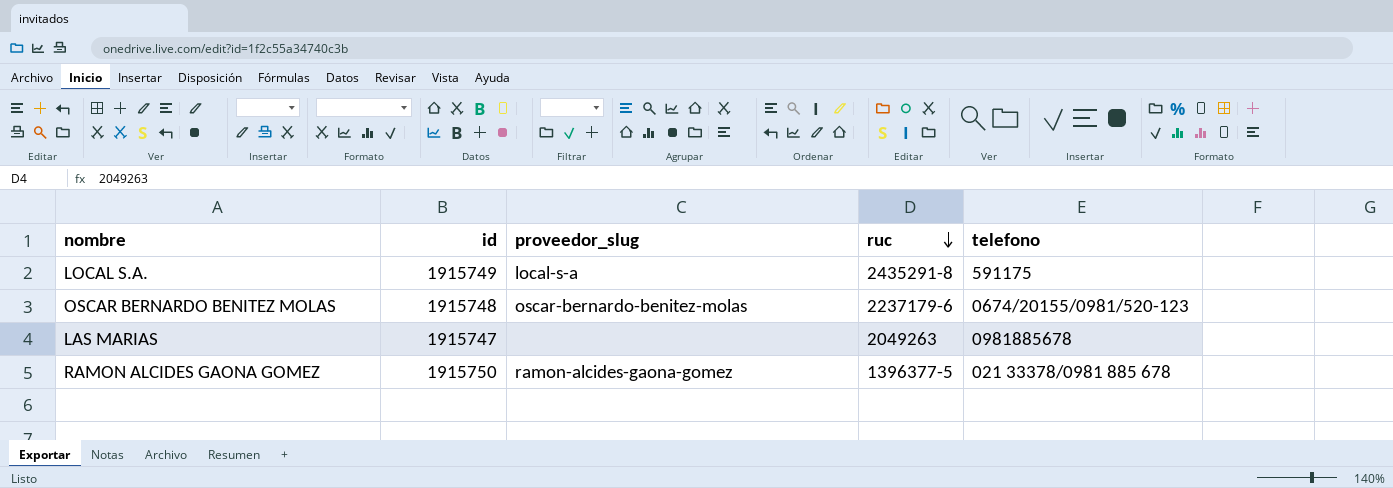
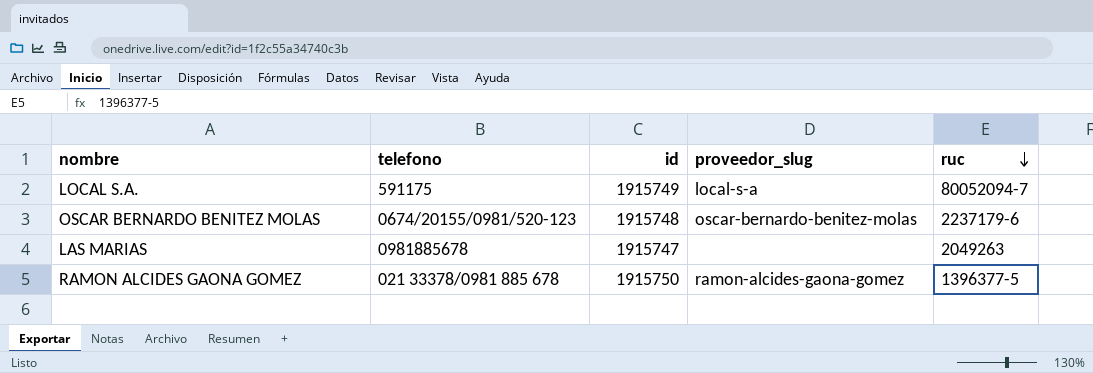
column telefono | position: 5 -> 2
LOCAL S.A. | ruc: 2435291-8 -> 80052094-7

